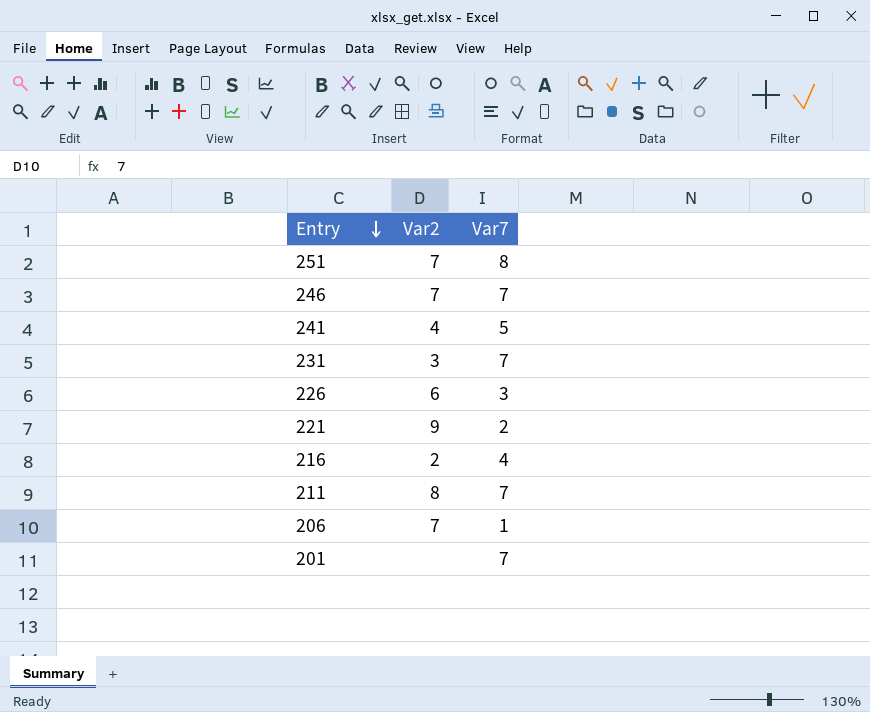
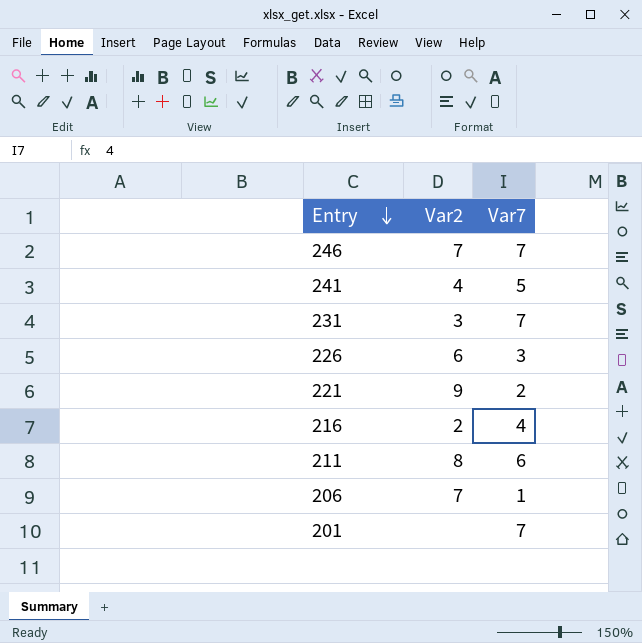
row 251: 7 | 8 -> none
211 | Var7: 7 -> 6

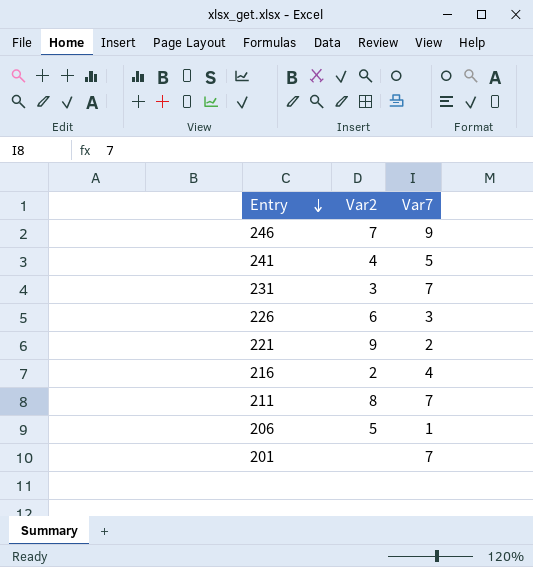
246 | Var7: 7 -> 9
211 | Var7: 6 -> 7
206 | Var2: 7 -> 5

